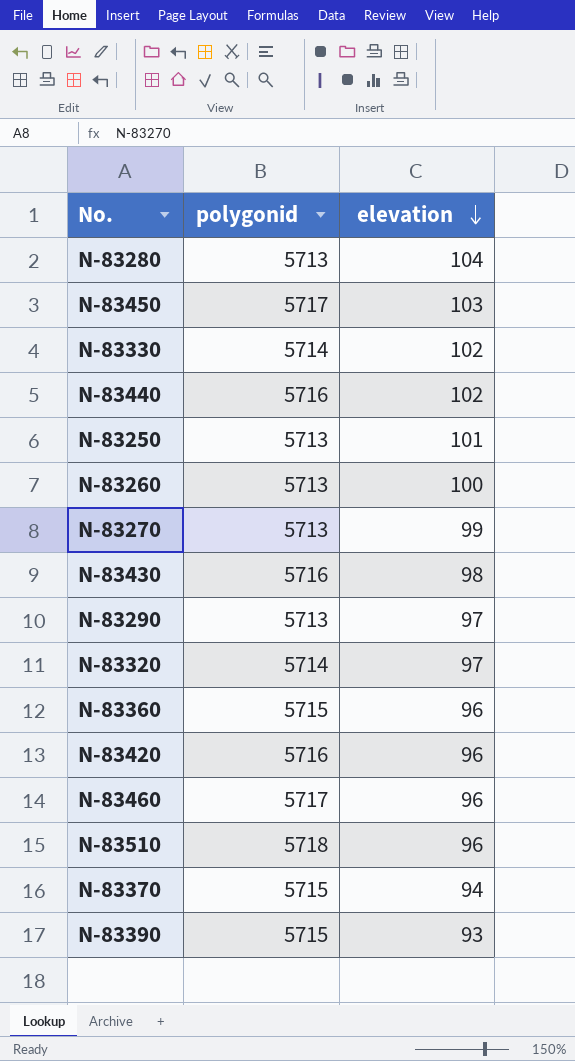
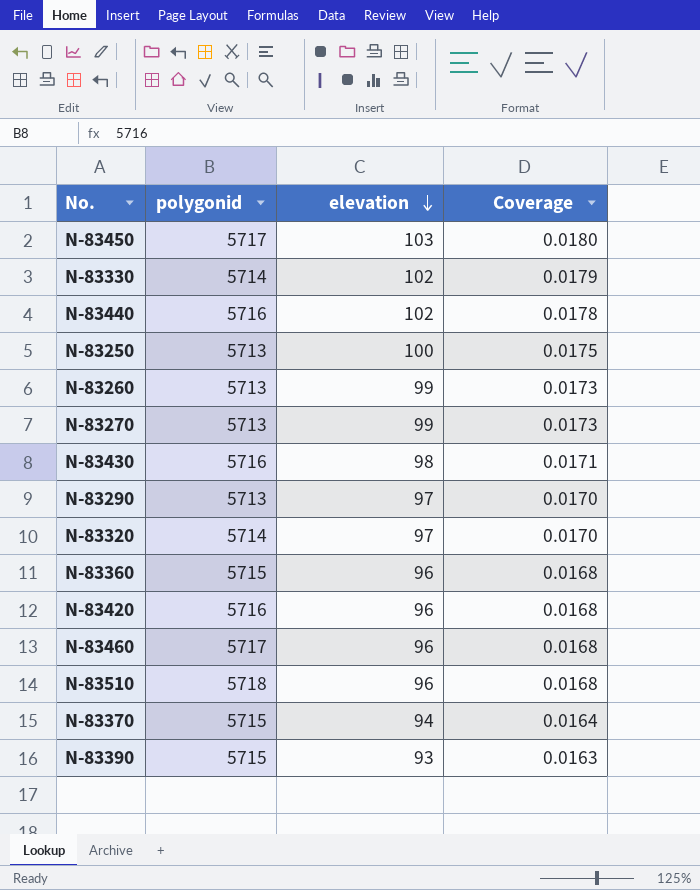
column Coverage | formula: none -> [elevation] / [polygonid]
row N-83280: 5713 | 104 -> none
N-83250 | elevation: 101 -> 100
N-83260 | elevation: 100 -> 99

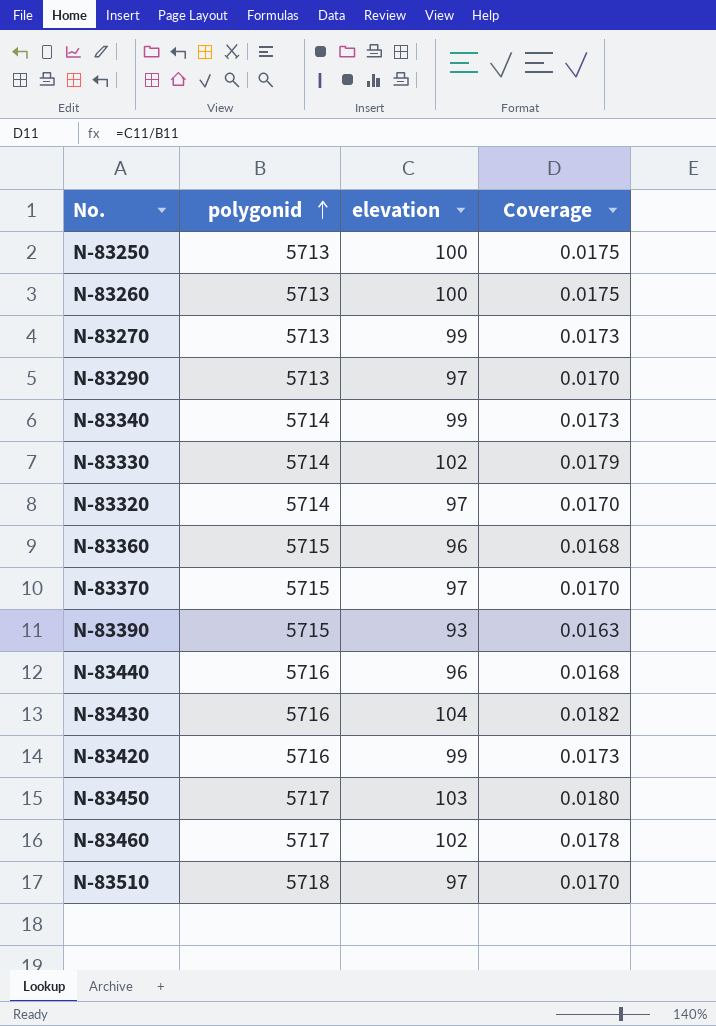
row order: elevation descending -> polygonid ascending
N-83260 | elevation: 99 -> 100
N-83260 | Coverage: 0.0173 -> 0.0175
row N-83340: none -> 5714 | 99 | 0.0173
N-83370 | elevation: 94 -> 97
N-83370 | Coverage: 0.0164 -> 0.0170
N-83440 | elevation: 102 -> 96
N-83440 | Coverage: 0.0178 -> 0.0168
N-83430 | elevation: 98 -> 104
N-83430 | Coverage: 0.0171 -> 0.0182
N-83420 | elevation: 96 -> 99
N-83420 | Coverage: 0.0168 -> 0.0173
N-83460 | elevation: 96 -> 102
N-83460 | Coverage: 0.0168 -> 0.0178
N-83510 | elevation: 96 -> 97
N-83510 | Coverage: 0.0168 -> 0.0170

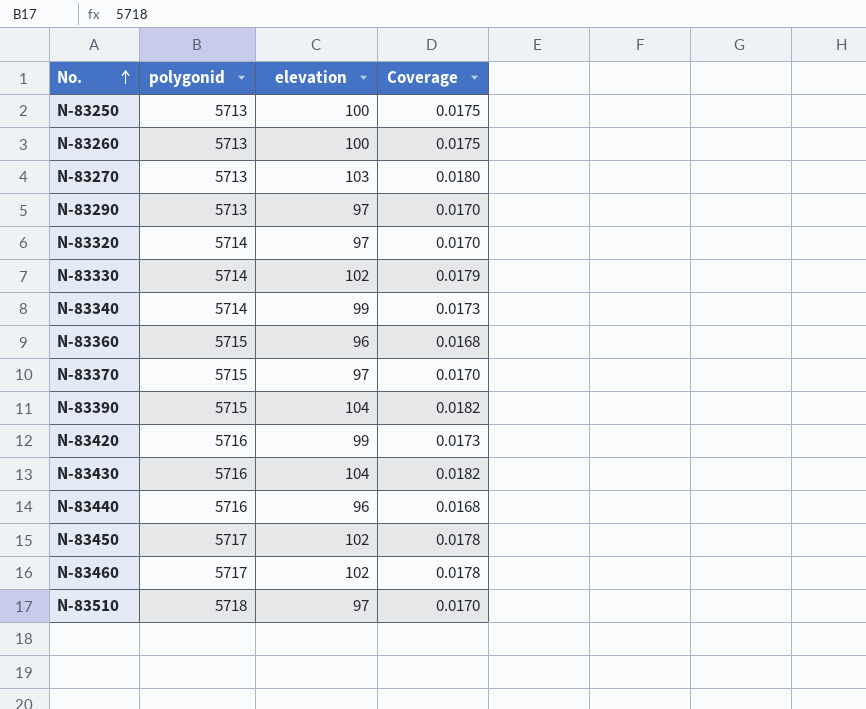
row order: polygonid ascending -> No. ascending
N-83270 | elevation: 99 -> 103
N-83270 | Coverage: 0.0173 -> 0.0180
N-83390 | elevation: 93 -> 104
N-83390 | Coverage: 0.0163 -> 0.0182
N-83450 | elevation: 103 -> 102
N-83450 | Coverage: 0.0180 -> 0.0178

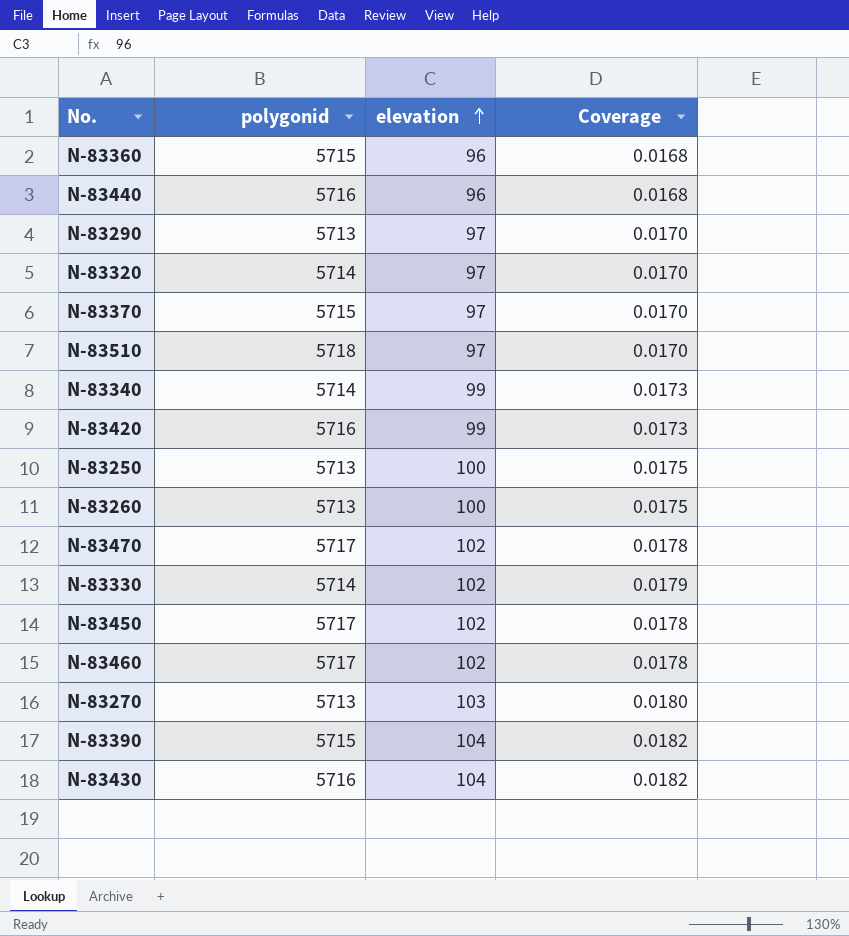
row order: No. ascending -> elevation ascending
row N-83470: none -> 5717 | 102 | 0.0178

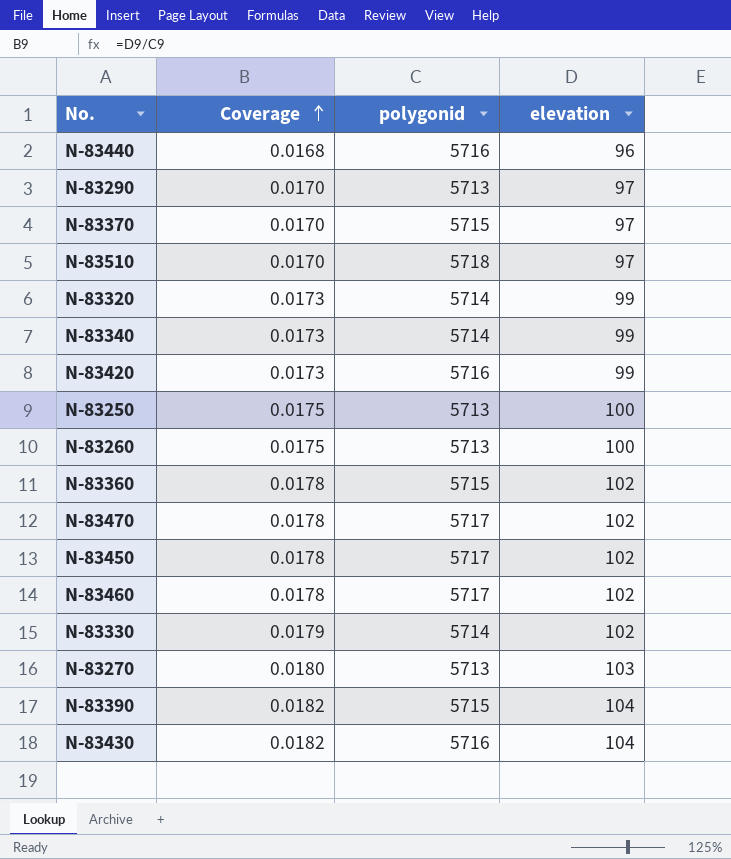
row order: elevation ascending -> Coverage ascending
column Coverage | position: 4 -> 2
N-83320 | Coverage: 0.0170 -> 0.0173
N-83320 | elevation: 97 -> 99
N-83360 | Coverage: 0.0168 -> 0.0178
N-83360 | elevation: 96 -> 102

